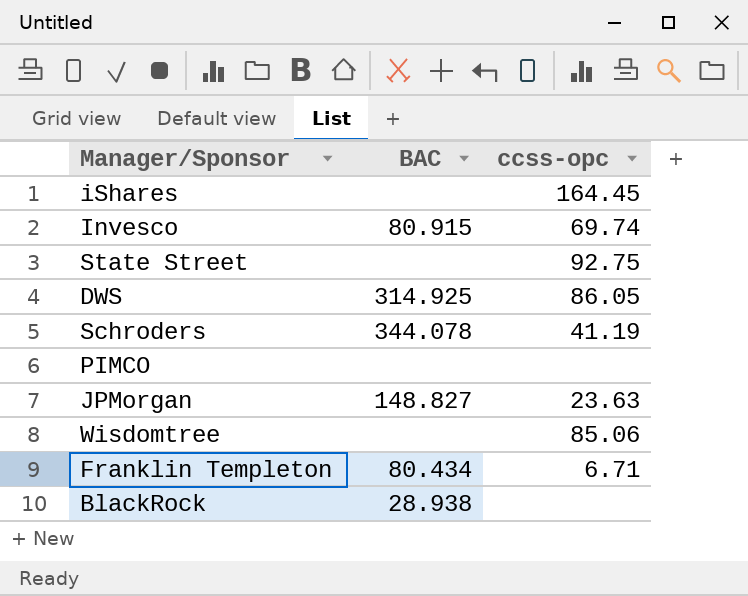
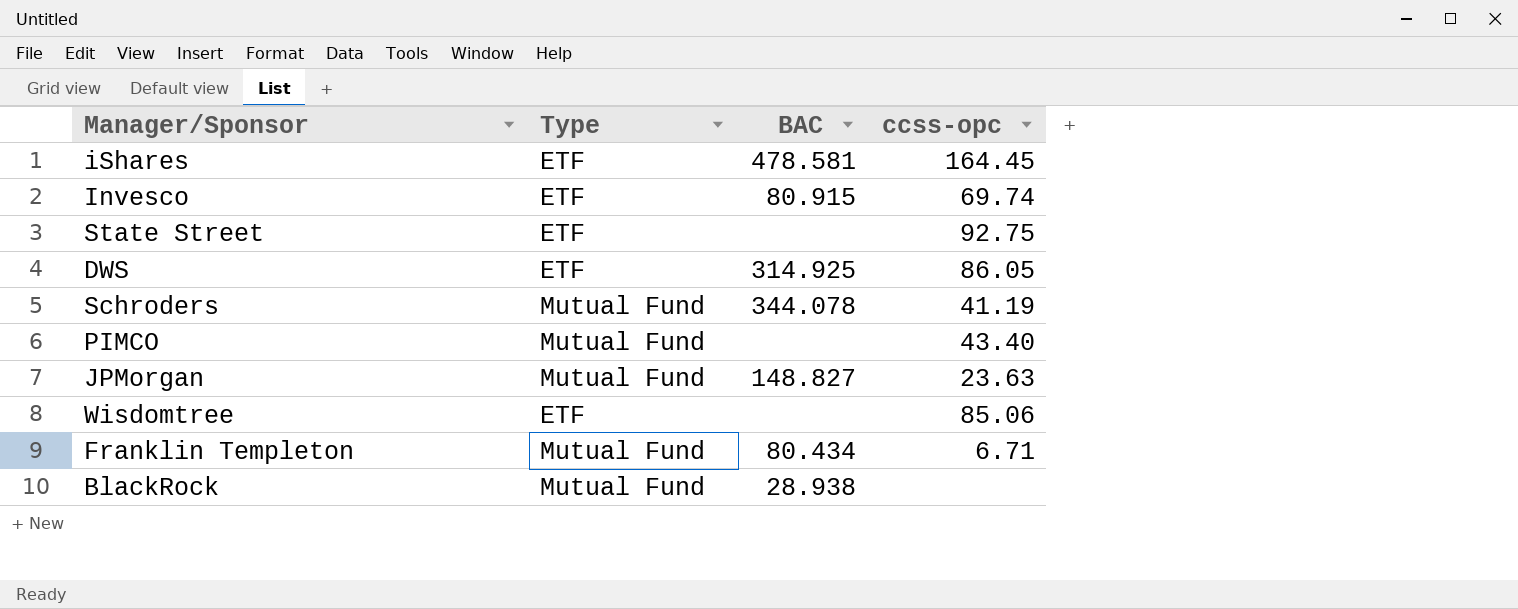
column Type | position: none -> 2
iShares | BAC: none -> 478.581
PIMCO | ccss-opc: none -> 43.40

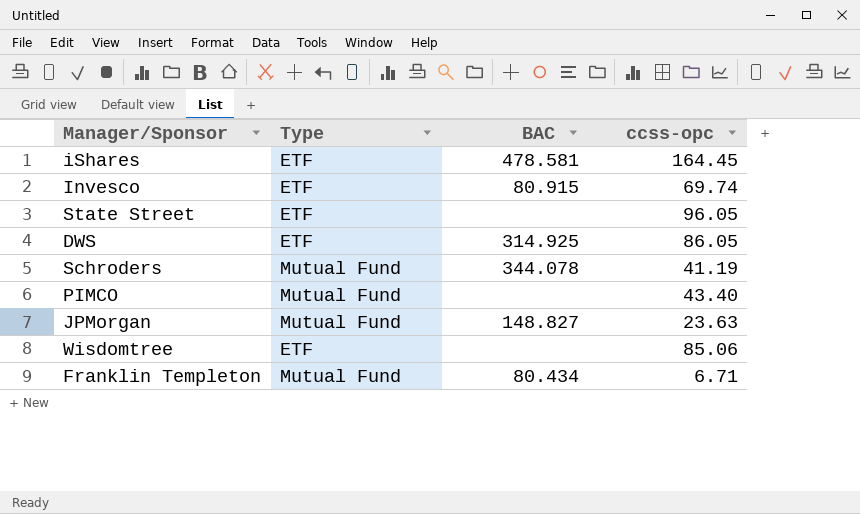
row BlackRock: Mutual Fund | 28.938 | none -> none
State Street | ccss-opc: 92.75 -> 96.05

